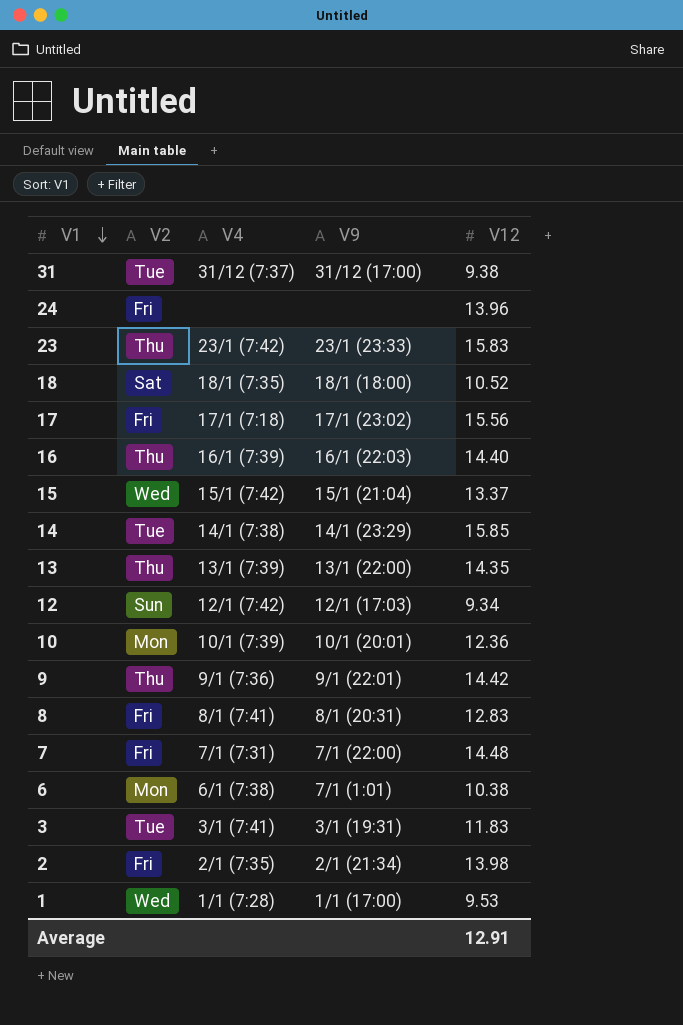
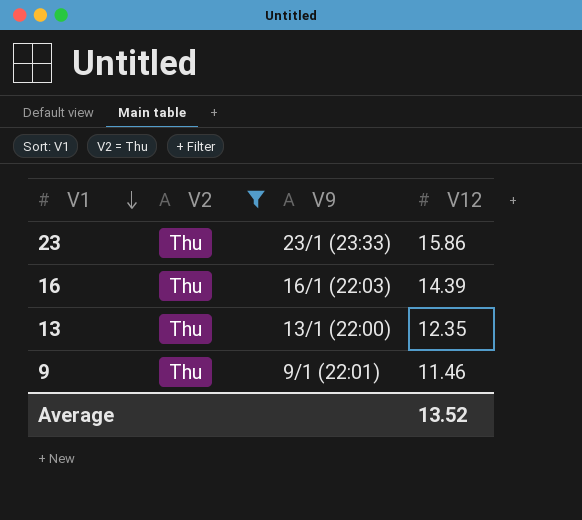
filter: none -> V2 = Thu
column V4 | position: 3 -> none
23 | V12: 15.83 -> 15.86
16 | V12: 14.40 -> 14.39
13 | V12: 14.35 -> 12.35
9 | V12: 14.42 -> 11.46
Average | V12: 12.91 -> 13.52

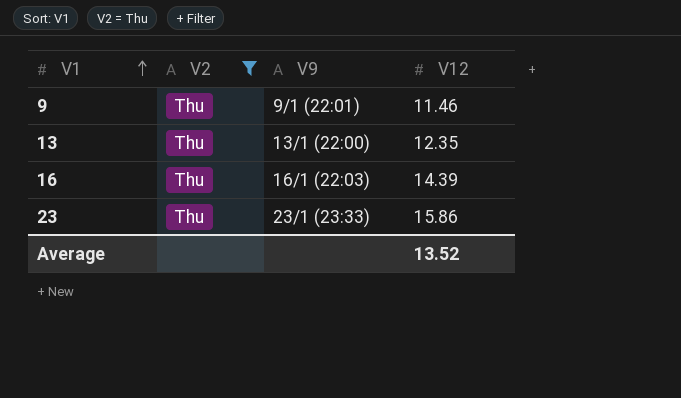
row order: V1 descending -> V1 ascending

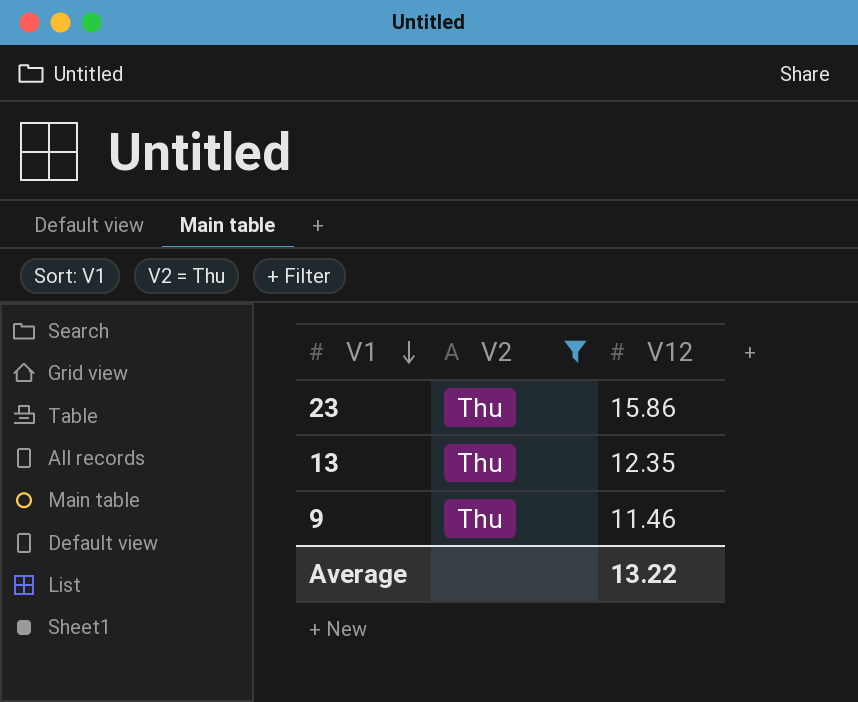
row order: V1 ascending -> V1 descending
column V9 | position: 3 -> none
row 16: Thu | 16/1 (22:03) | 14.39 -> none
Average | V12: 13.52 -> 13.22

